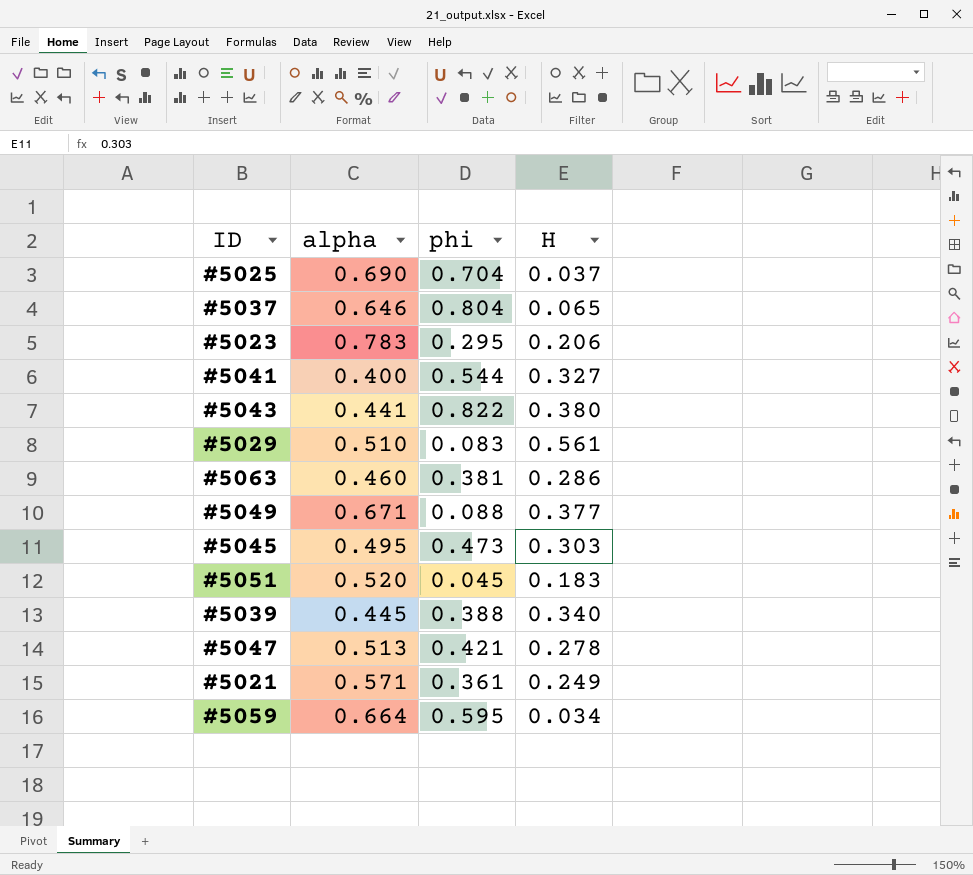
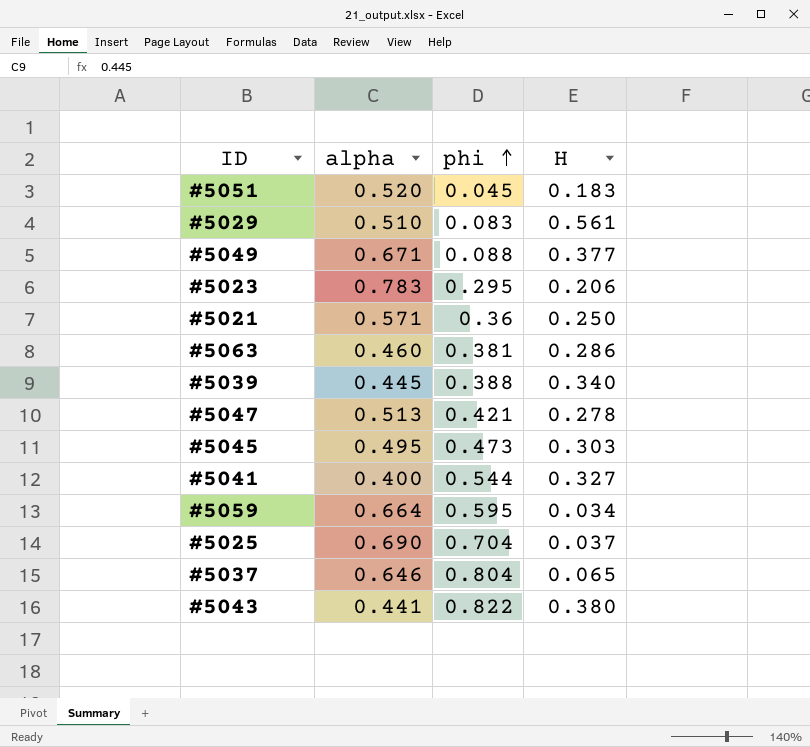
row order: none -> phi ascending
#5021 | phi: 0.361 -> 0.36
#5021 | H: 0.249 -> 0.250

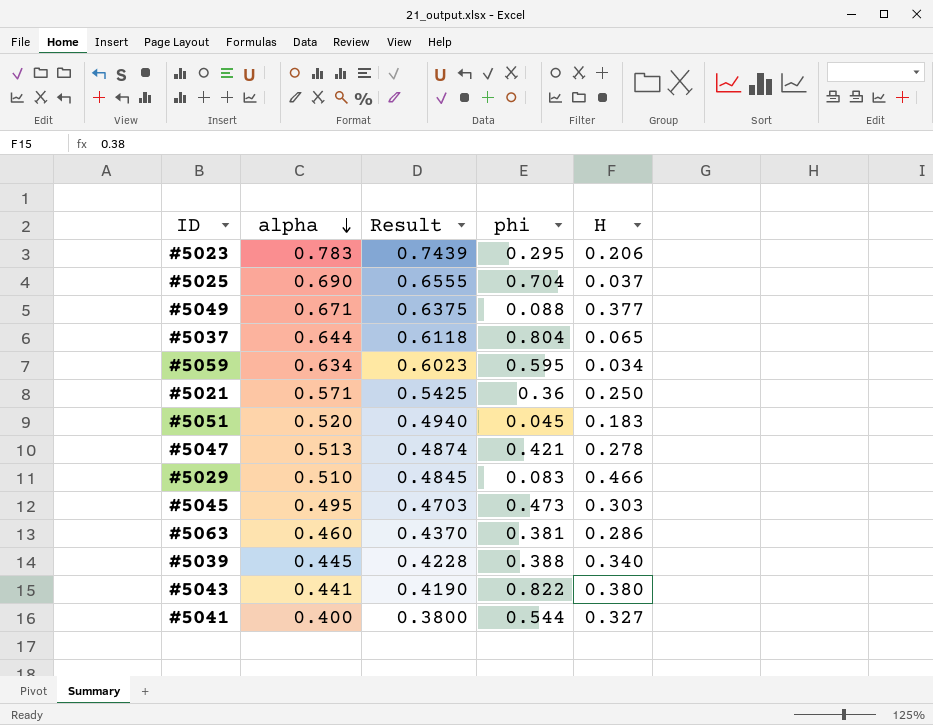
row order: phi ascending -> alpha descending
column Result | formula: none -> [alpha] * 0.95
#5037 | alpha: 0.646 -> 0.644
#5059 | alpha: 0.664 -> 0.634
#5029 | H: 0.561 -> 0.466

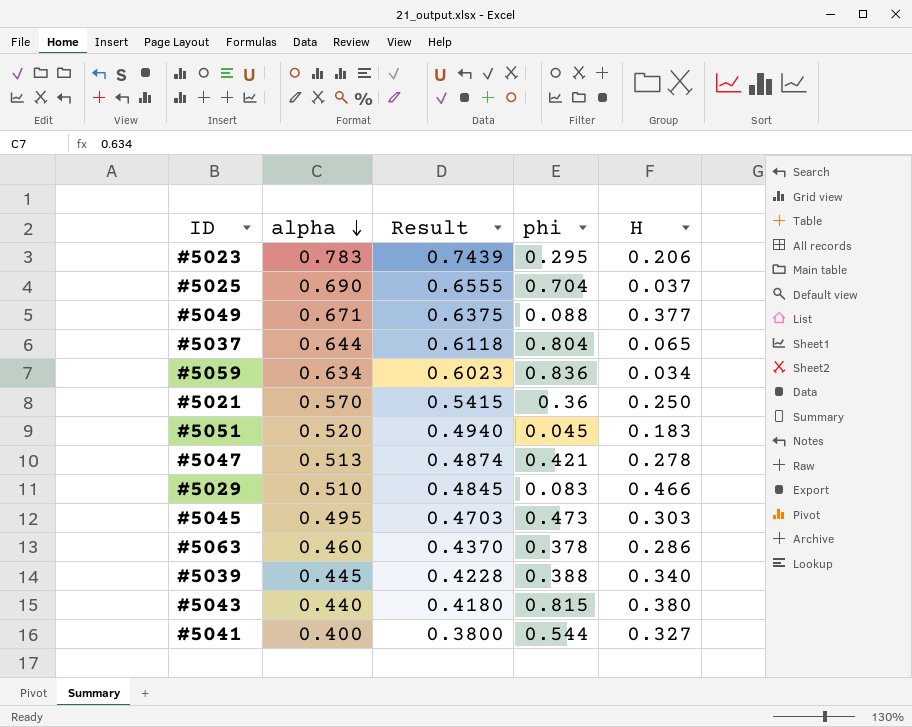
#5059 | phi: 0.595 -> 0.836
#5021 | alpha: 0.571 -> 0.570
#5021 | Result: 0.5425 -> 0.5415
#5063 | phi: 0.381 -> 0.378
#5043 | alpha: 0.441 -> 0.440
#5043 | Result: 0.4190 -> 0.4180
#5043 | phi: 0.822 -> 0.815

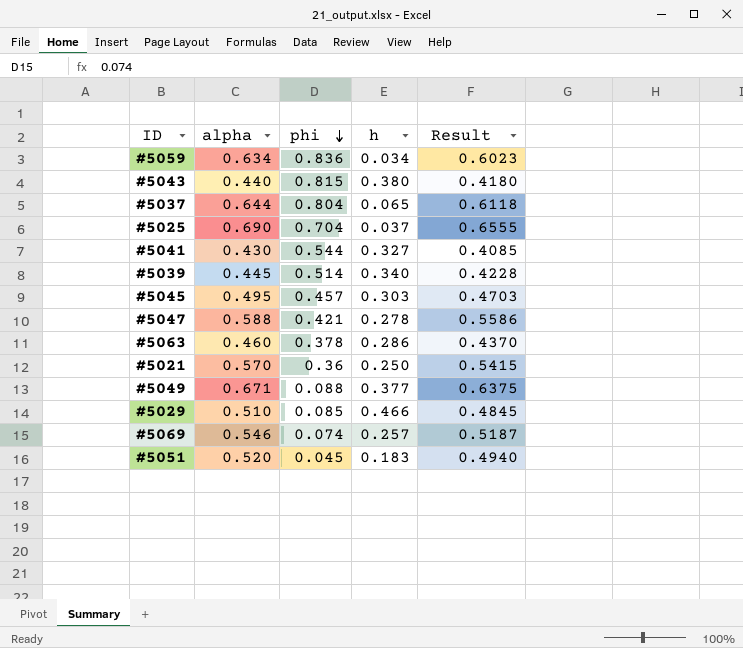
row order: alpha descending -> phi descending
column name: H -> h
column Result | position: 3 -> 5
row #5023: 0.783 | 0.7439 | 0.295 | 0.206 -> none
#5041 | alpha: 0.400 -> 0.430
#5041 | Result: 0.3800 -> 0.4085
#5039 | phi: 0.388 -> 0.514
#5045 | phi: 0.473 -> 0.457
#5047 | alpha: 0.513 -> 0.588
#5047 | Result: 0.4874 -> 0.5586
#5029 | phi: 0.083 -> 0.085
row #5069: none -> 0.546 | 0.074 | 0.257 | 0.5187

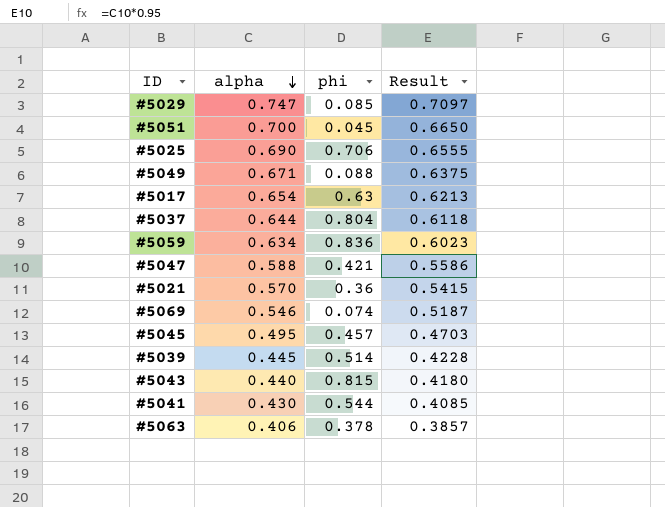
row order: phi descending -> alpha descending
column h | position: 4 -> none
#5029 | alpha: 0.510 -> 0.747
#5029 | Result: 0.4845 -> 0.7097
#5051 | alpha: 0.520 -> 0.700
#5051 | Result: 0.4940 -> 0.6650
#5025 | phi: 0.704 -> 0.706
row #5017: none -> 0.654 | 0.63 | 0.6213
#5063 | alpha: 0.460 -> 0.406
#5063 | Result: 0.4370 -> 0.3857

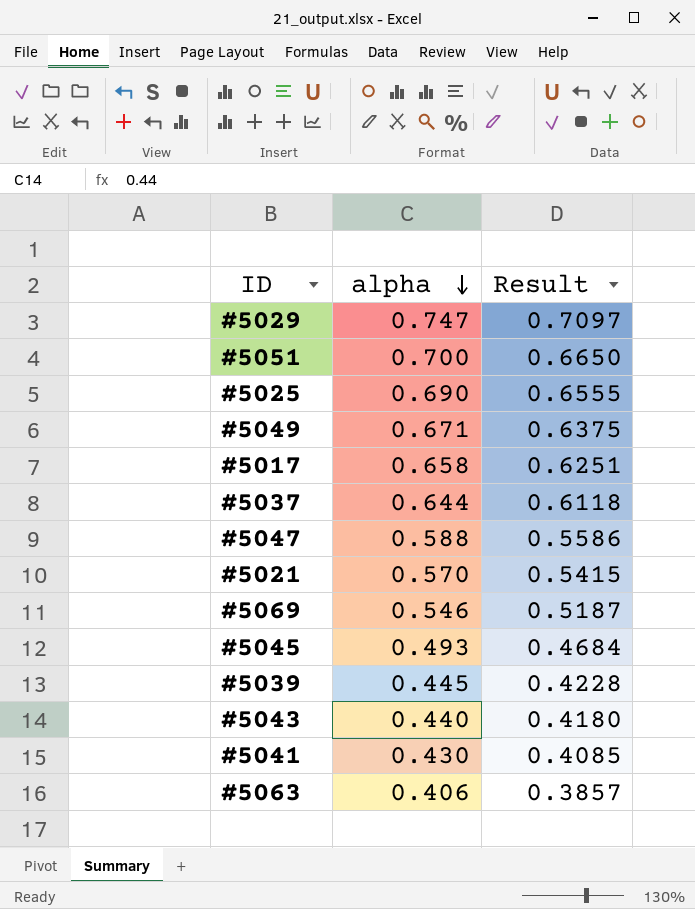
column phi | position: 3 -> none
row #5059: 0.634 | 0.836 | 0.6023 -> none
#5017 | alpha: 0.654 -> 0.658
#5017 | Result: 0.6213 -> 0.6251
#5045 | alpha: 0.495 -> 0.493
#5045 | Result: 0.4703 -> 0.4684

